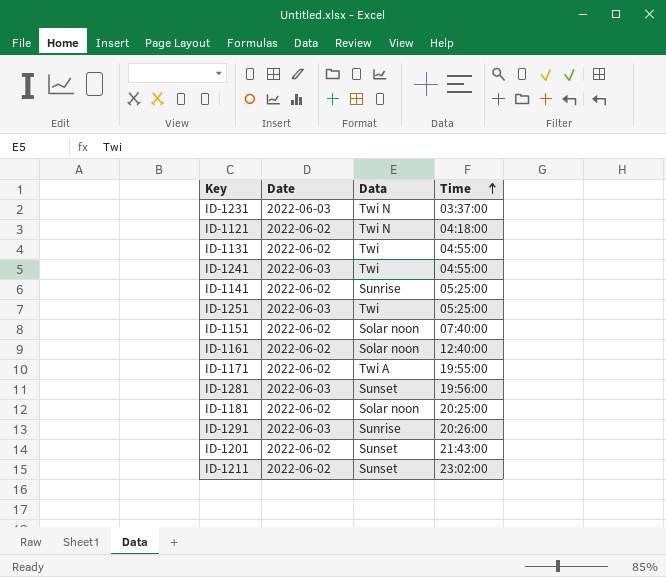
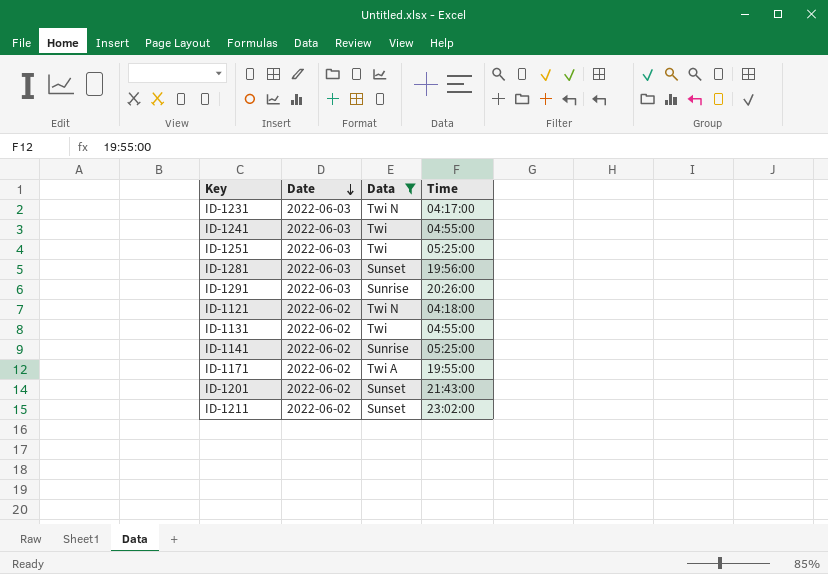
filter: none -> Data != Solar noon
row order: Time ascending -> Date descending
ID-1231 | Time: 03:37:00 -> 04:17:00

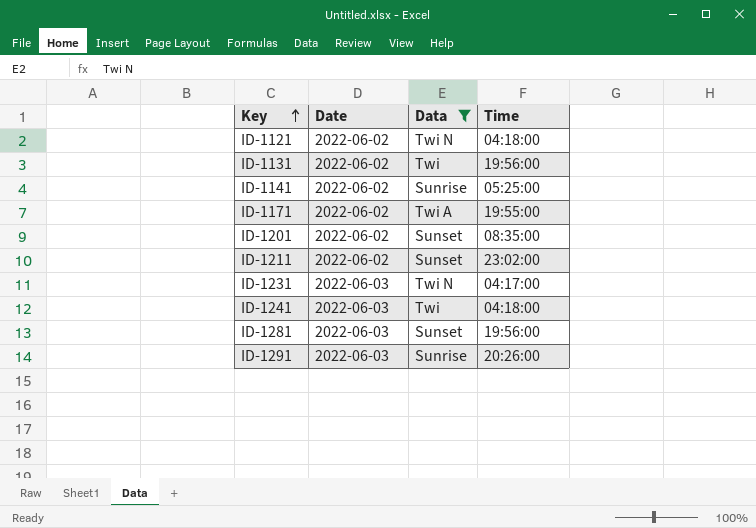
row order: Date descending -> Key ascending
row ID-1251: 2022-06-03 | Twi | 05:25:00 -> none
ID-1131 | Time: 04:55:00 -> 19:56:00
ID-1201 | Time: 21:43:00 -> 08:35:00
ID-1241 | Time: 04:55:00 -> 04:18:00

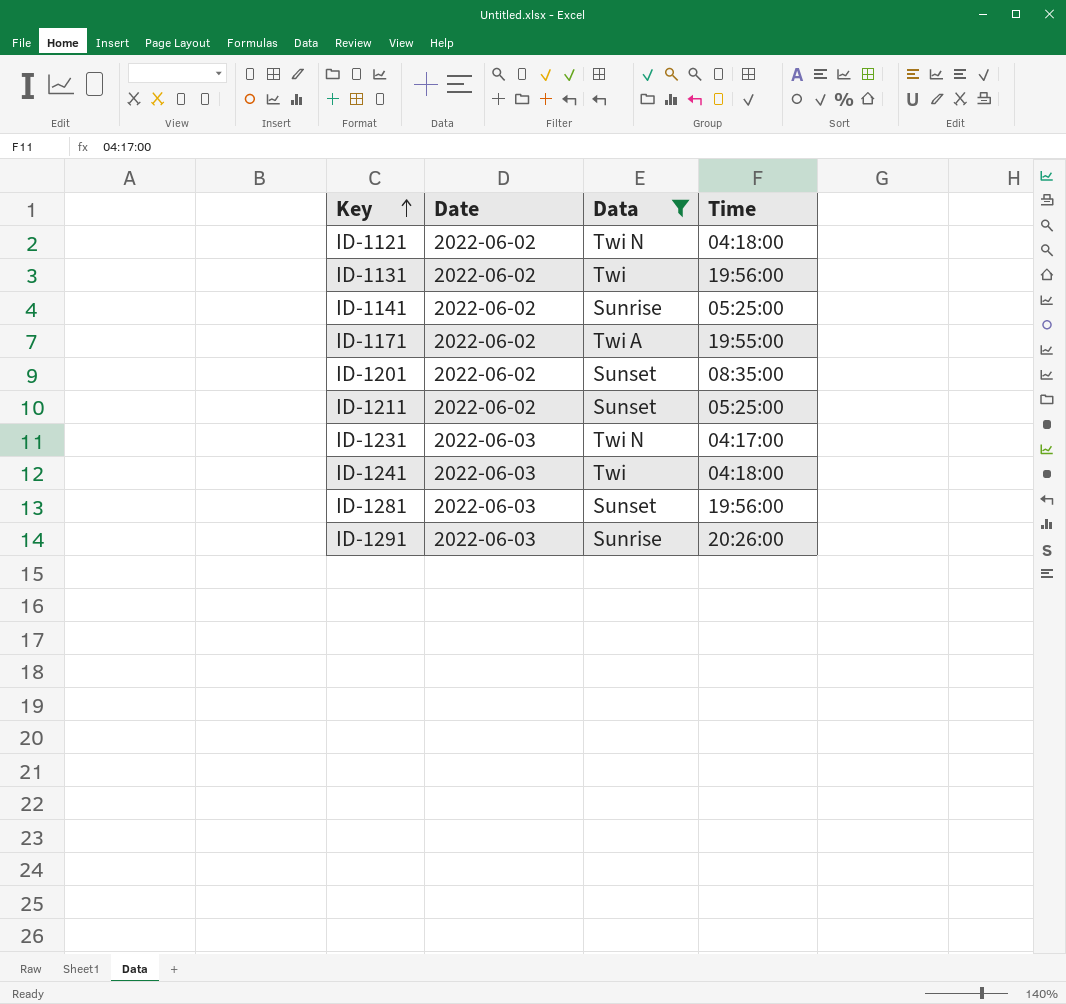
ID-1211 | Time: 23:02:00 -> 05:25:00

